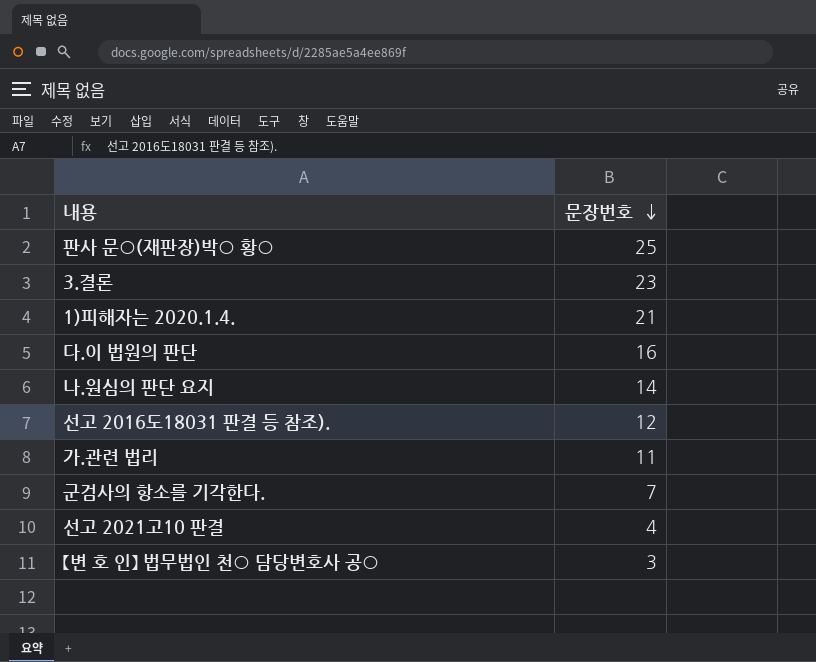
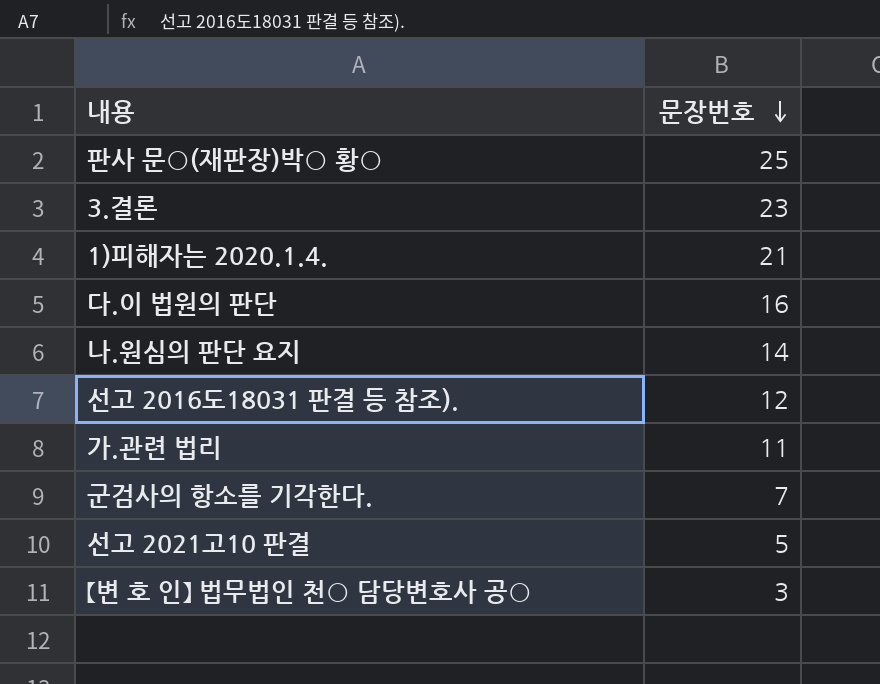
선고 2021고10 판결 | 문장번호: 4 -> 5

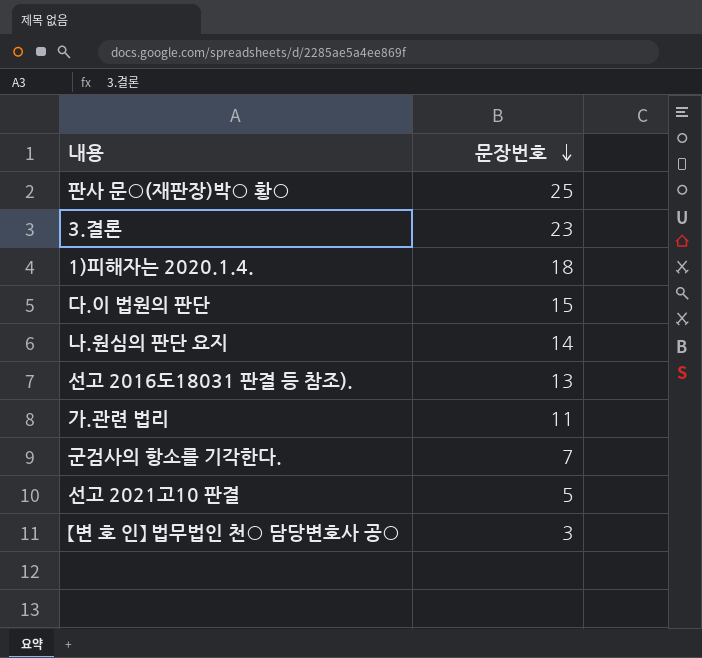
1)피해자는 2020.1.4. | 문장번호: 21 -> 18
다.이 법원의 판단 | 문장번호: 16 -> 15
선고 2016도18031 판결 등 참조). | 문장번호: 12 -> 13

